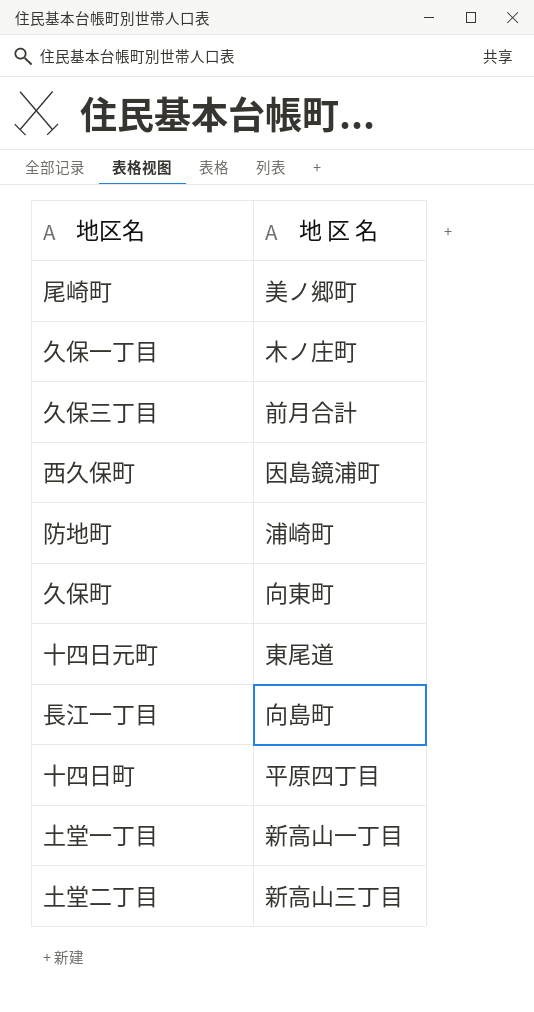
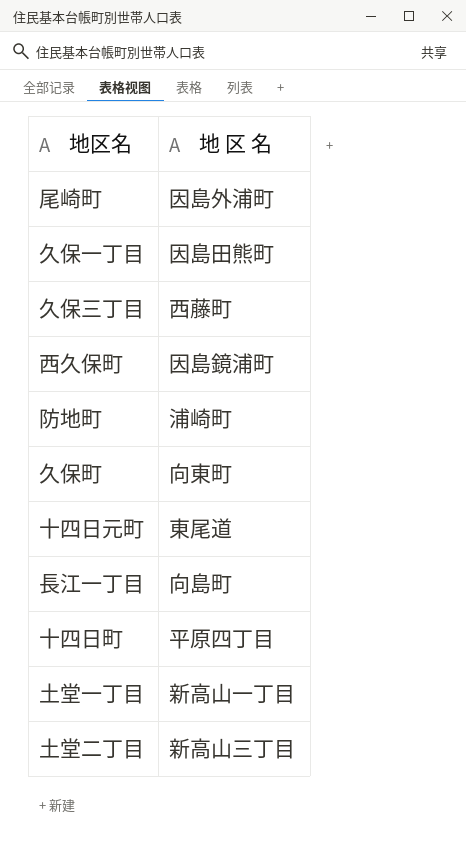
尾崎町 | 地 区 名: 美ノ郷町 -> 因島外浦町
久保一丁目 | 地 区 名: 木ノ庄町 -> 因島田熊町
久保三丁目 | 地 区 名: 前月合計 -> 西藤町

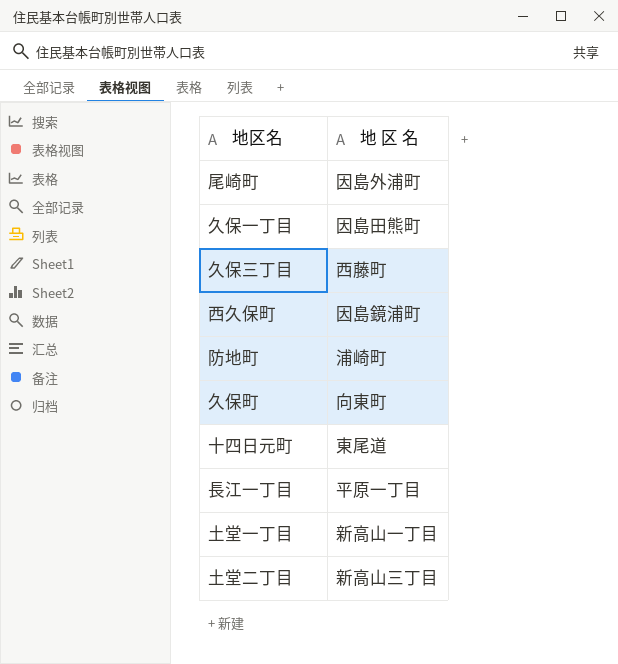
row 十四日町: 平原四丁目 -> none
長江一丁目 | 地 区 名: 向島町 -> 平原一丁目

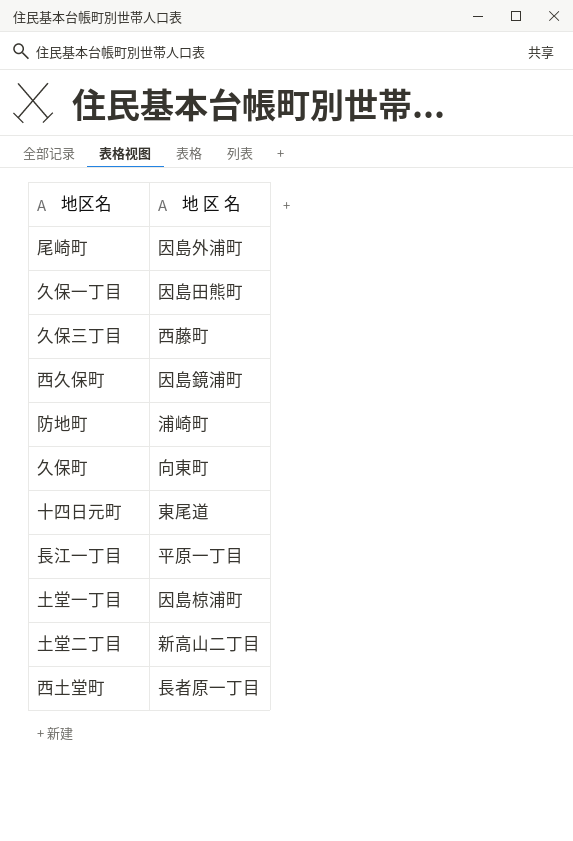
土堂一丁目 | 地 区 名: 新高山一丁目 -> 因島椋浦町
土堂二丁目 | 地 区 名: 新高山三丁目 -> 新高山二丁目
row 西土堂町: none -> 長者原一丁目

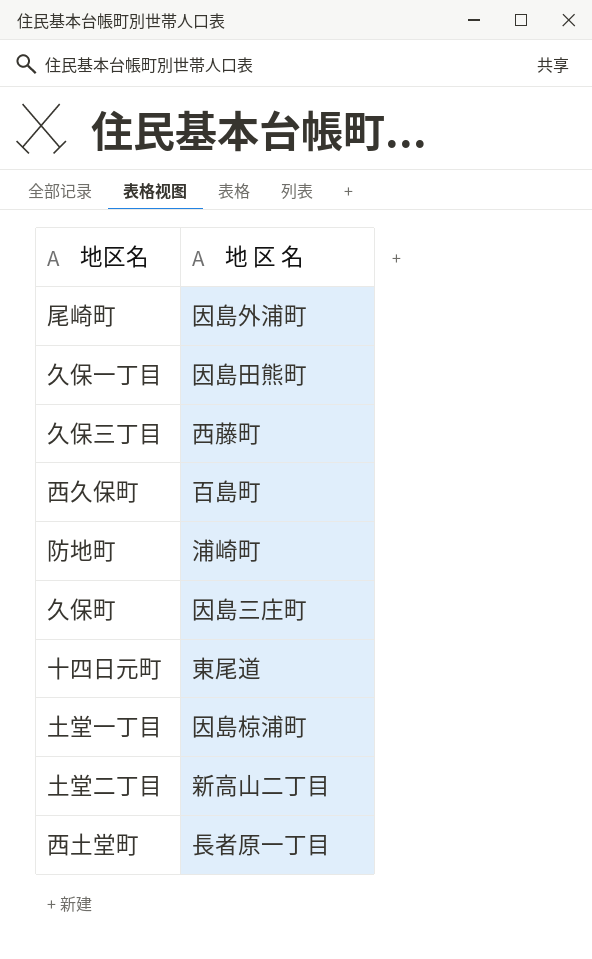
row 長江一丁目: 平原一丁目 -> none
西久保町 | 地 区 名: 因島鏡浦町 -> 百島町
久保町 | 地 区 名: 向東町 -> 因島三庄町

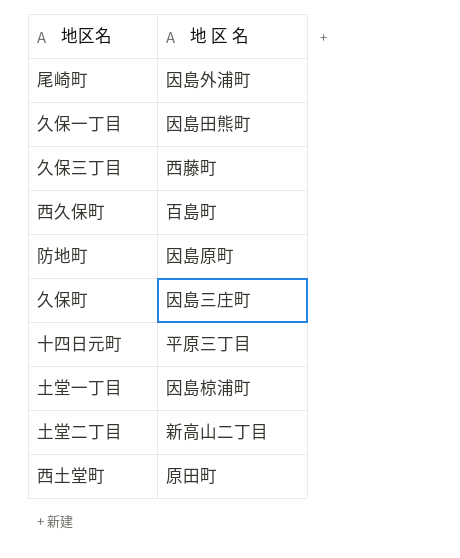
防地町 | 地 区 名: 浦崎町 -> 因島原町
十四日元町 | 地 区 名: 東尾道 -> 平原三丁目
西土堂町 | 地 区 名: 長者原一丁目 -> 原田町

